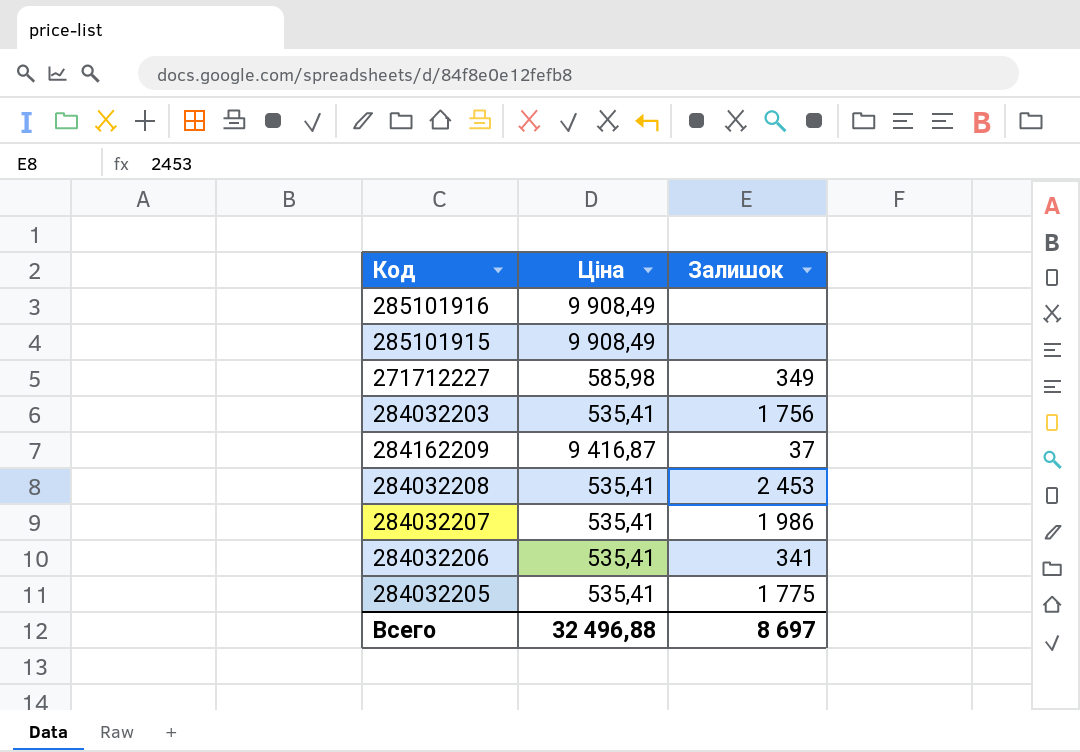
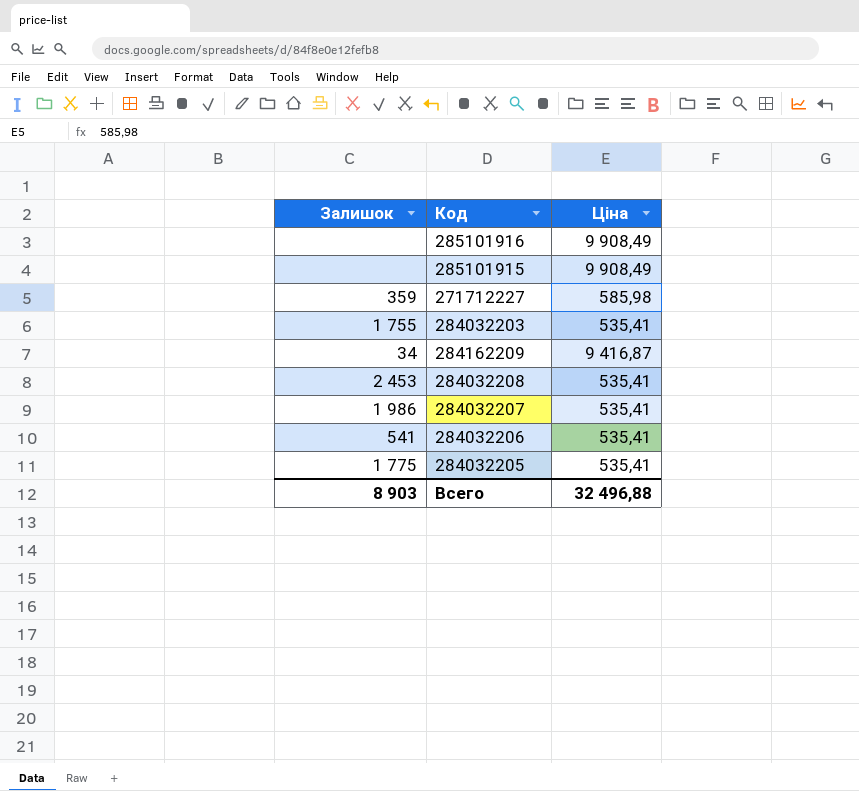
column Залишок | position: 3 -> 1
271712227 | Залишок: 349 -> 359
284032203 | Залишок: 1 756 -> 1 755
284162209 | Залишок: 37 -> 34
284032206 | Залишок: 341 -> 541
Всего | Залишок: 8 697 -> 8 903

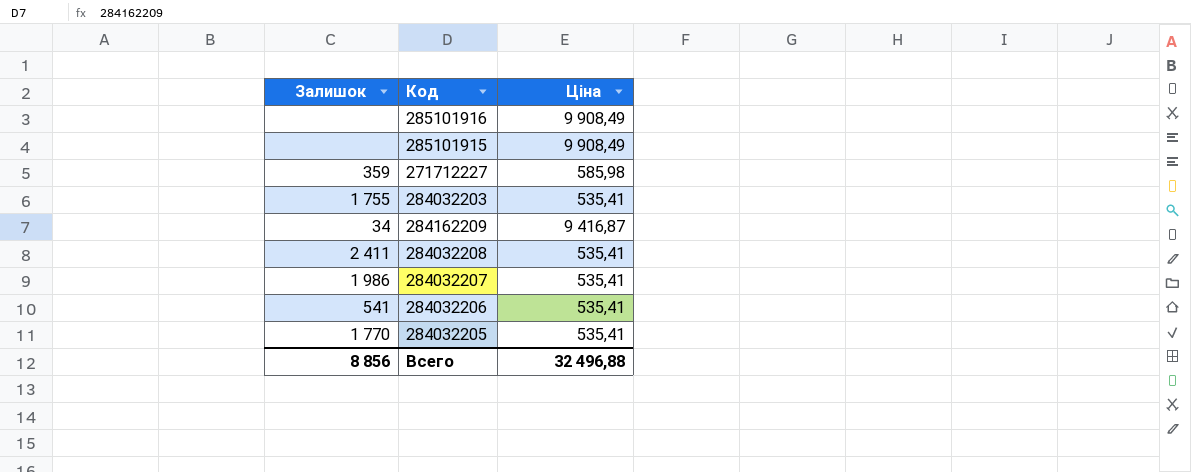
284032208 | Залишок: 2 453 -> 2 411
284032205 | Залишок: 1 775 -> 1 770
Всего | Залишок: 8 903 -> 8 856

